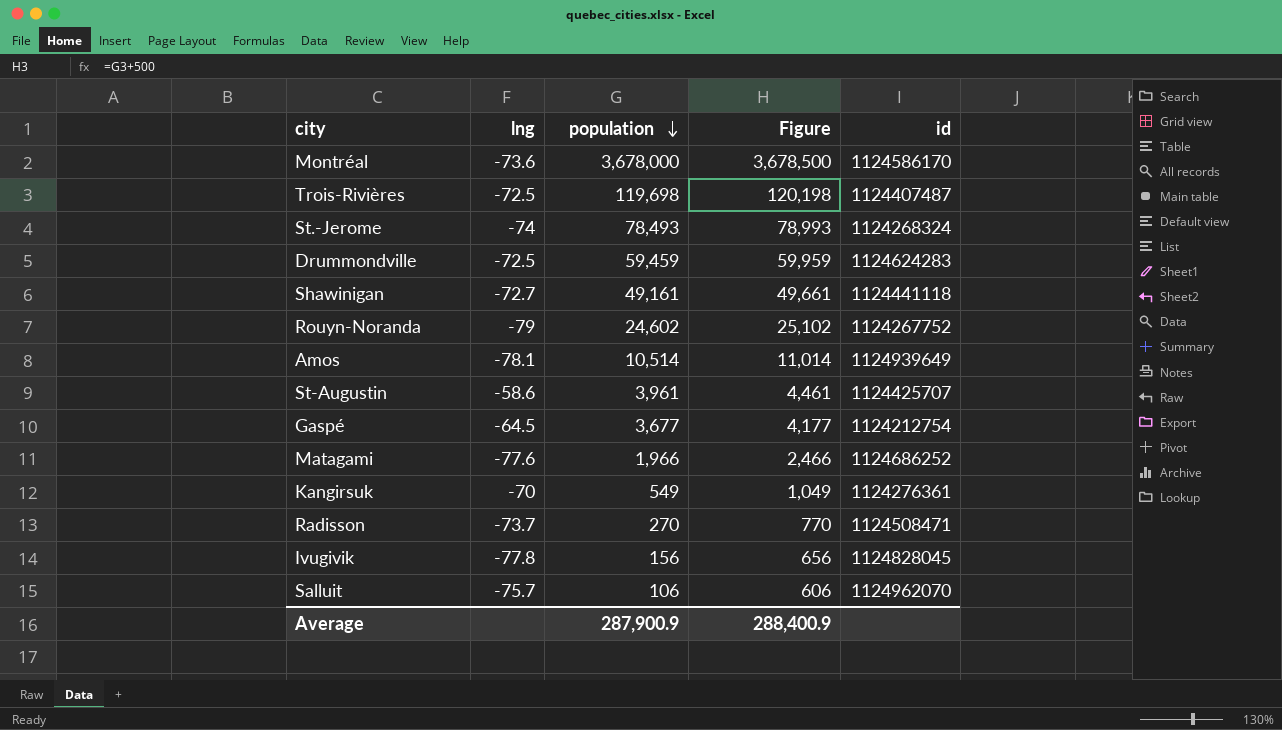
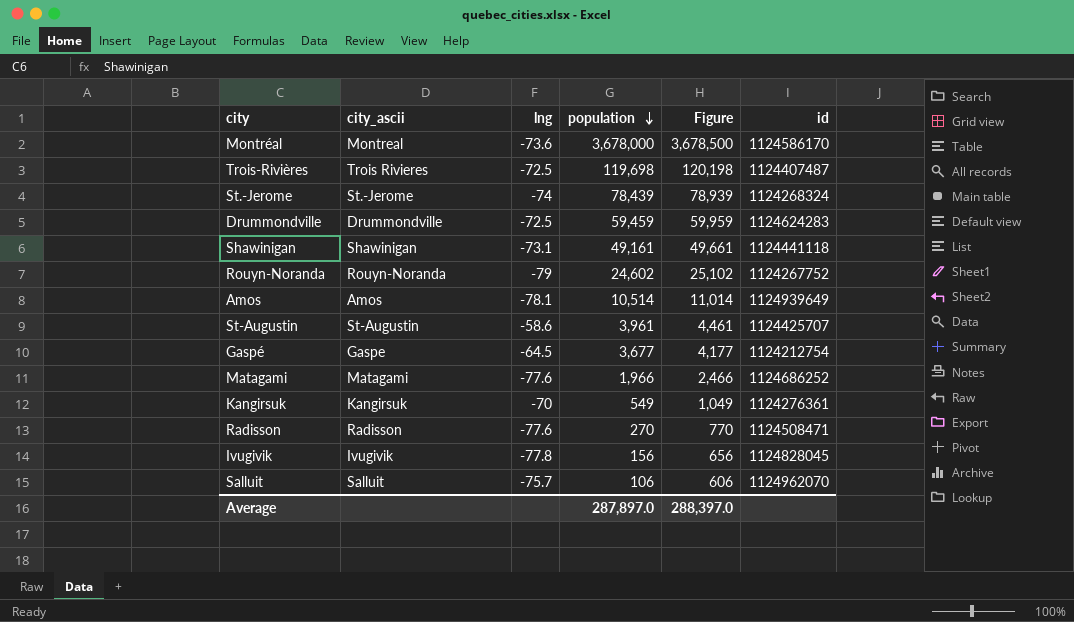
column city_ascii | position: none -> 2
St.-Jerome | population: 78,493 -> 78,439
St.-Jerome | Figure: 78,993 -> 78,939
Shawinigan | lng: -72.7 -> -73.1
Radisson | lng: -73.7 -> -77.6
Average | population: 287,900.9 -> 287,897.0
Average | Figure: 288,400.9 -> 288,397.0

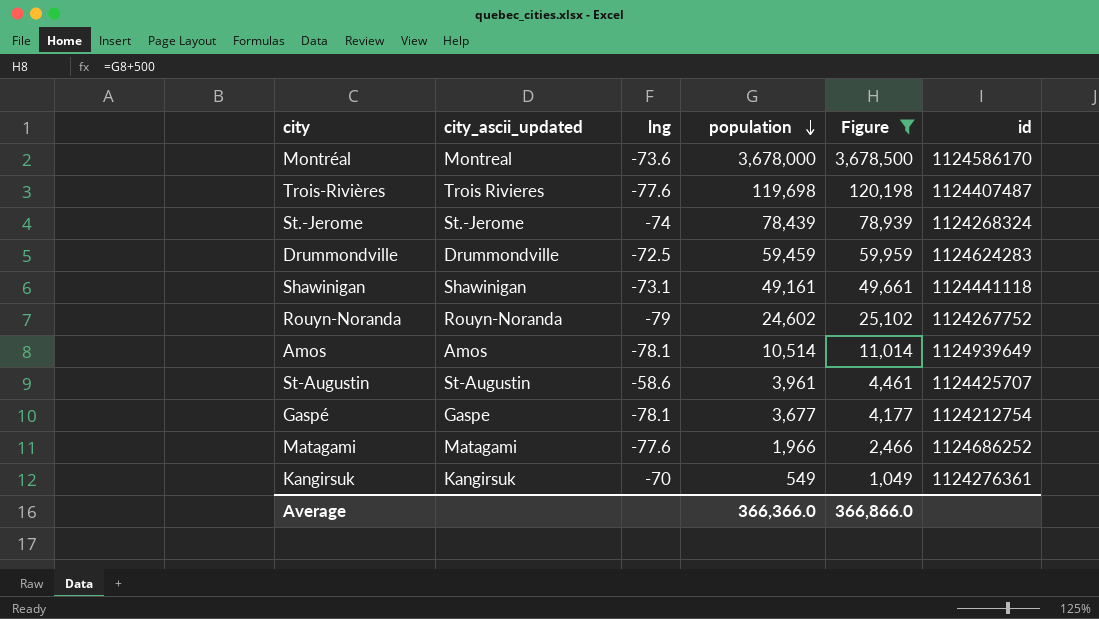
filter: none -> Figure >= 1,049
column name: city_ascii -> city_ascii_updated
Trois-Rivières | lng: -72.5 -> -77.6
Gaspé | lng: -64.5 -> -78.1
Average | population: 287,897.0 -> 366,366.0
Average | Figure: 288,397.0 -> 366,866.0

